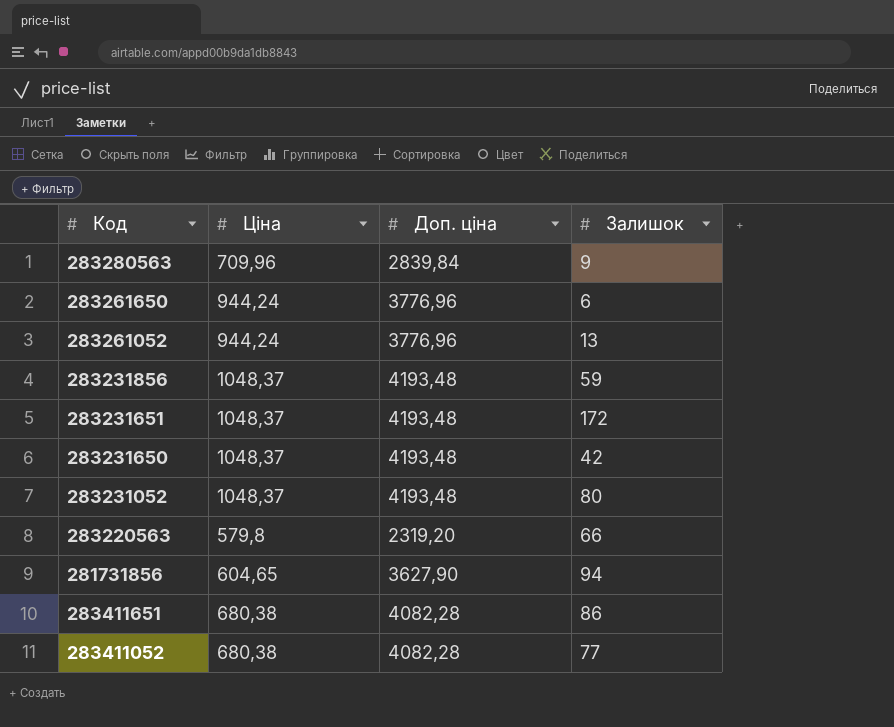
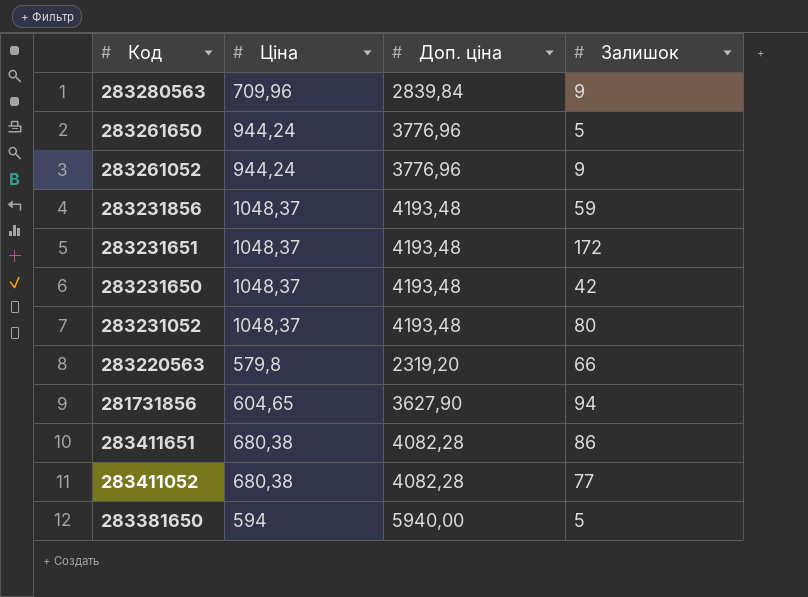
283261650 | Залишок: 6 -> 5
283261052 | Залишок: 13 -> 9
row 283381650: none -> 594 | 5940,00 | 5

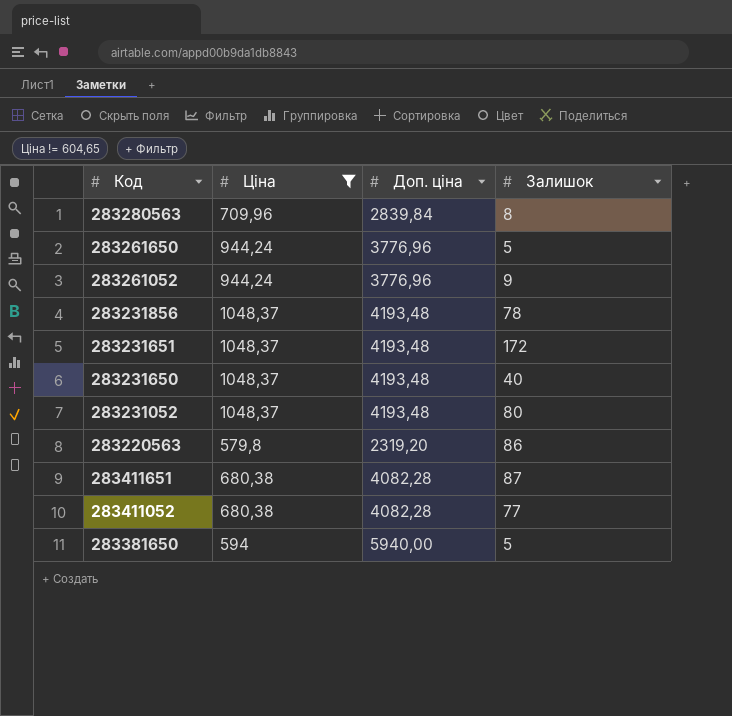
filter: none -> Ціна != 604,65
283280563 | Залишок: 9 -> 8
283231856 | Залишок: 59 -> 78
283231650 | Залишок: 42 -> 40
283220563 | Залишок: 66 -> 86
283411651 | Залишок: 86 -> 87

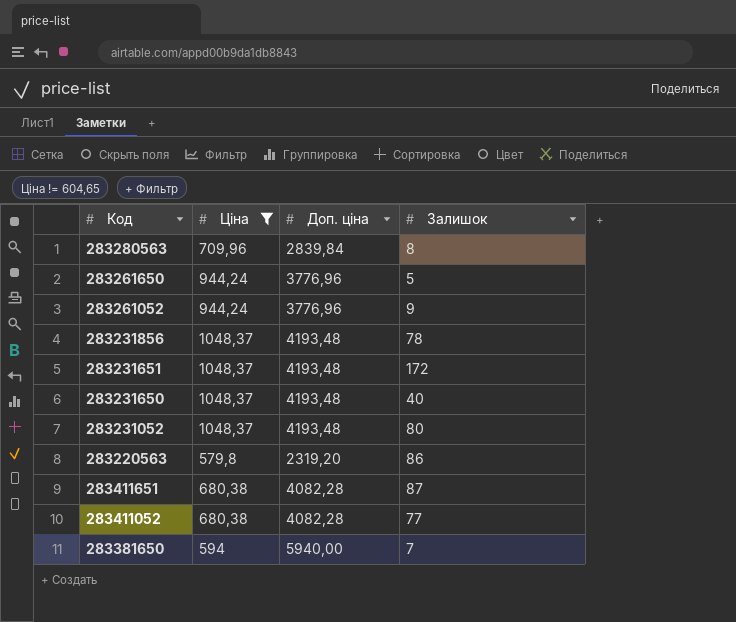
283381650 | Залишок: 5 -> 7

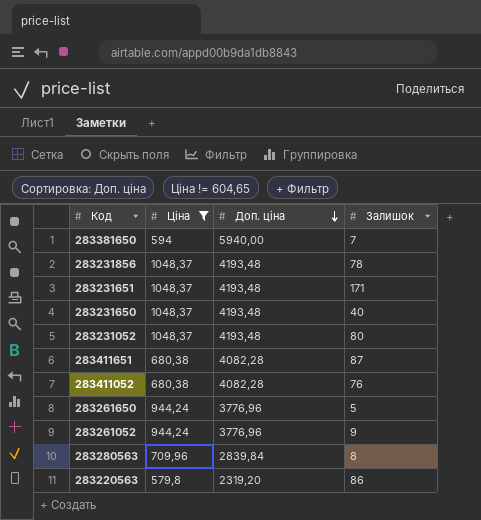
row order: none -> Доп. ціна descending
283231651 | Залишок: 172 -> 171
283411052 | Залишок: 77 -> 76

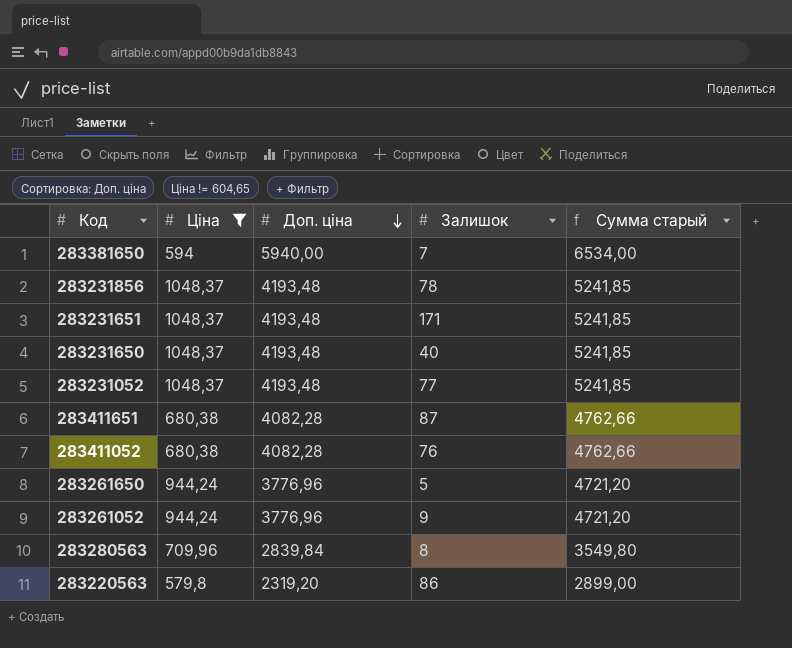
column Сумма старый | formula: none -> [Ціна] + [Доп. ціна]
283231052 | Залишок: 80 -> 77

